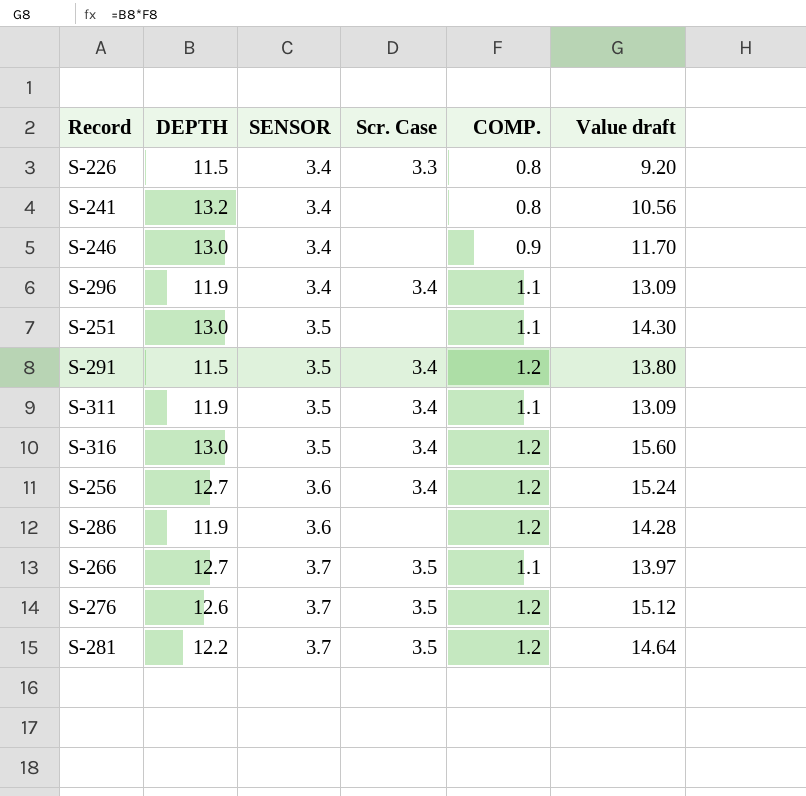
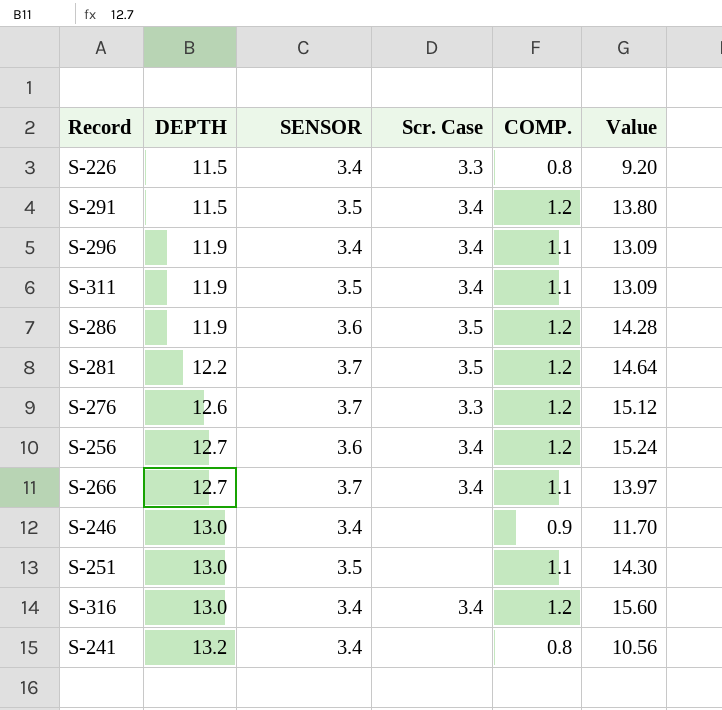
row order: SENSOR ascending -> DEPTH ascending
column name: Value draft -> Value
S-286 | Scr. Case: none -> 3.5
S-276 | Scr. Case: 3.5 -> 3.3
S-266 | Scr. Case: 3.5 -> 3.4
S-316 | SENSOR: 3.5 -> 3.4

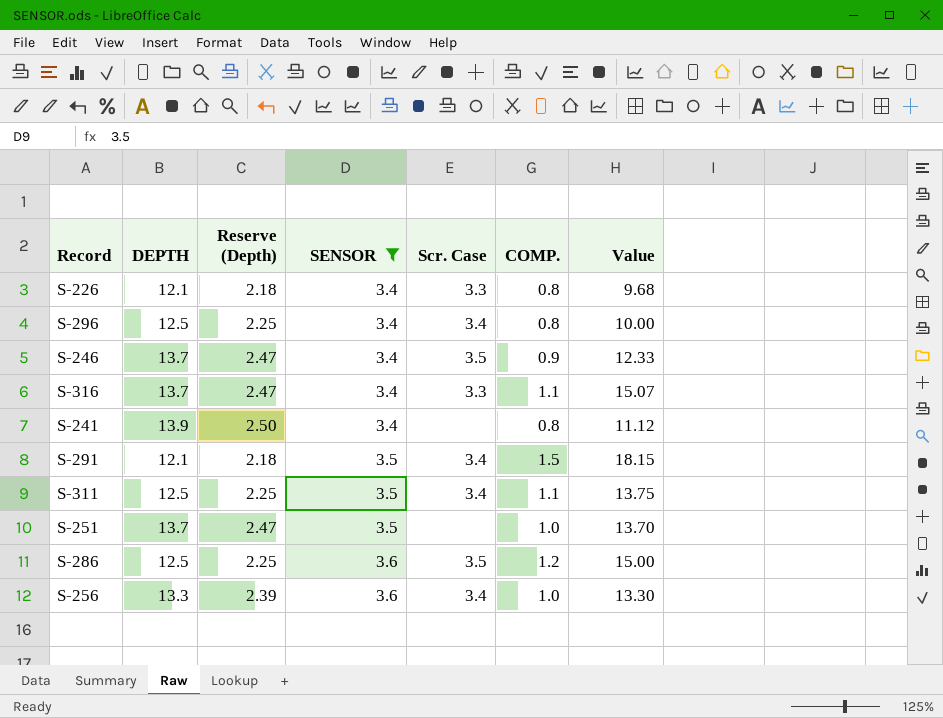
filter: none -> SENSOR != 3.7
row order: DEPTH ascending -> SENSOR ascending
column Reserve (Depth) | formula: none -> [DEPTH] * 0.18
S-226 | DEPTH: 11.5 -> 12.1
S-226 | Value: 9.20 -> 9.68
S-296 | DEPTH: 11.9 -> 12.5
S-296 | COMP.: 1.1 -> 0.8
S-296 | Value: 13.09 -> 10.00
S-246 | DEPTH: 13.0 -> 13.7
S-246 | Scr. Case: none -> 3.5
S-246 | Value: 11.70 -> 12.33
S-316 | DEPTH: 13.0 -> 13.7
S-316 | Scr. Case: 3.4 -> 3.3
S-316 | COMP.: 1.2 -> 1.1
S-316 | Value: 15.60 -> 15.07
S-241 | DEPTH: 13.2 -> 13.9
S-241 | Value: 10.56 -> 11.12
S-291 | DEPTH: 11.5 -> 12.1
S-291 | COMP.: 1.2 -> 1.5
S-291 | Value: 13.80 -> 18.15
S-311 | DEPTH: 11.9 -> 12.5
S-311 | Value: 13.09 -> 13.75
S-251 | DEPTH: 13.0 -> 13.7
S-251 | COMP.: 1.1 -> 1.0
S-251 | Value: 14.30 -> 13.70
S-286 | DEPTH: 11.9 -> 12.5
S-286 | Value: 14.28 -> 15.00
S-256 | DEPTH: 12.7 -> 13.3
S-256 | COMP.: 1.2 -> 1.0
S-256 | Value: 15.24 -> 13.30

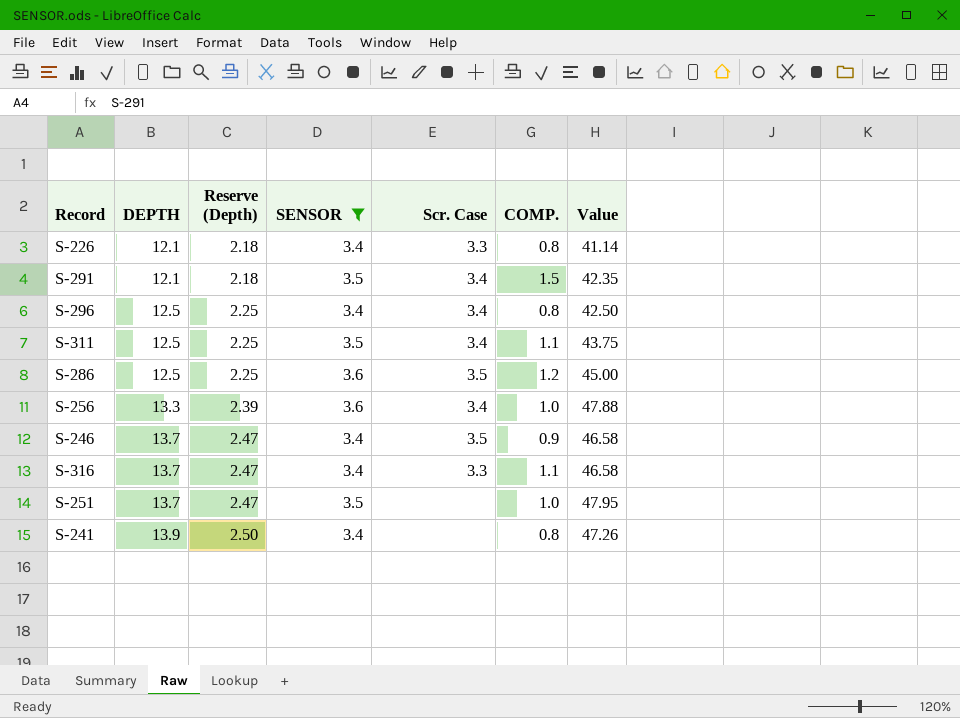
row order: SENSOR ascending -> DEPTH ascending
column Value | formula: [DEPTH] * [COMP.] -> [DEPTH] * [SENSOR]

